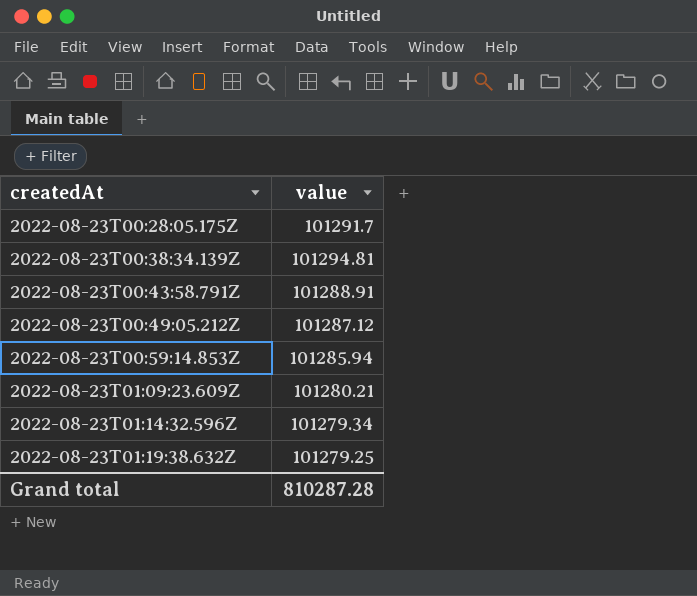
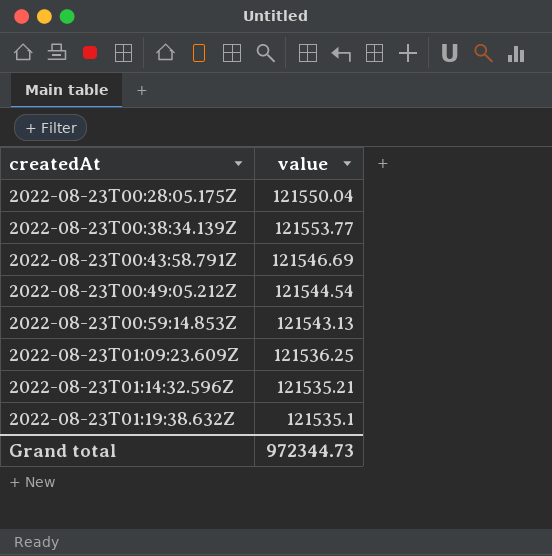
2022-08-23T00:28:05.175Z | value: 101291.7 -> 121550.04
2022-08-23T00:38:34.139Z | value: 101294.81 -> 121553.77
2022-08-23T00:43:58.791Z | value: 101288.91 -> 121546.69
2022-08-23T00:49:05.212Z | value: 101287.12 -> 121544.54
2022-08-23T00:59:14.853Z | value: 101285.94 -> 121543.13
2022-08-23T01:09:23.609Z | value: 101280.21 -> 121536.25
2022-08-23T01:14:32.596Z | value: 101279.34 -> 121535.21
2022-08-23T01:19:38.632Z | value: 101279.25 -> 121535.1
Grand total | value: 810287.28 -> 972344.73

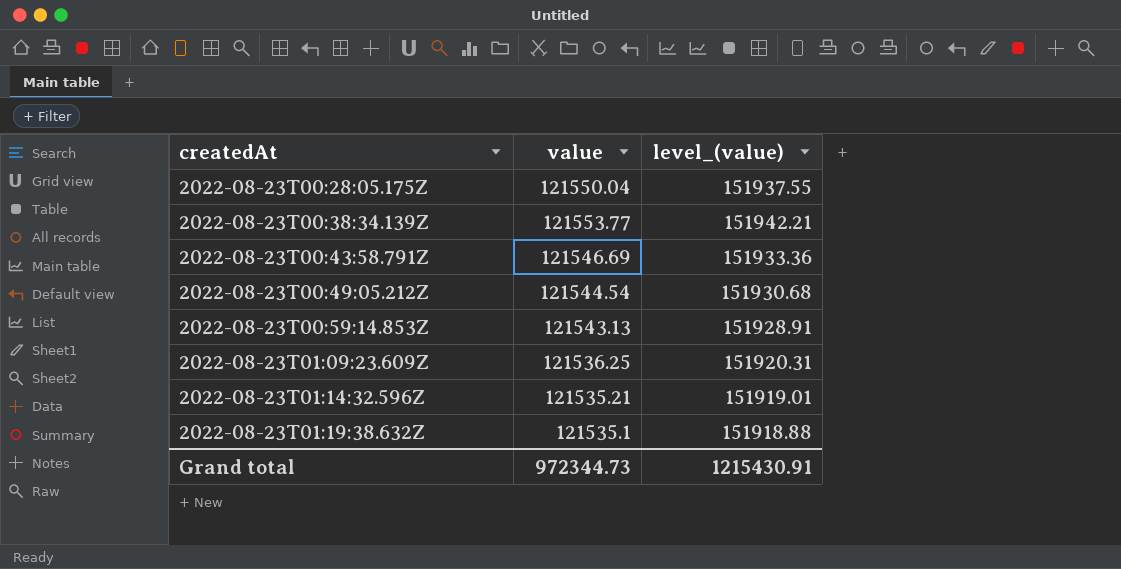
column level_(value) | formula: none -> [value] * 1.25

